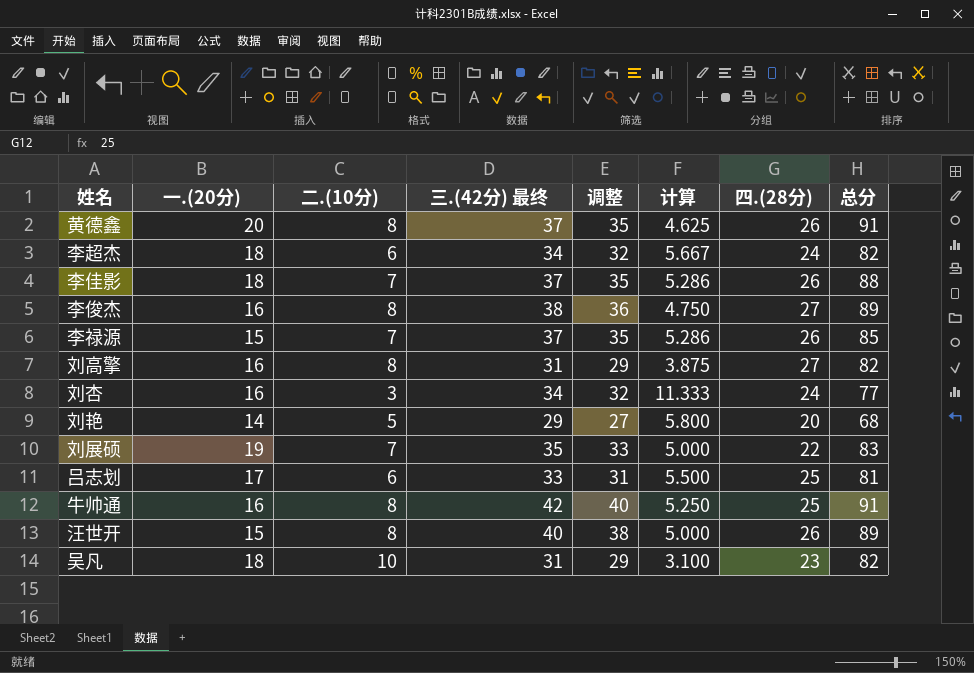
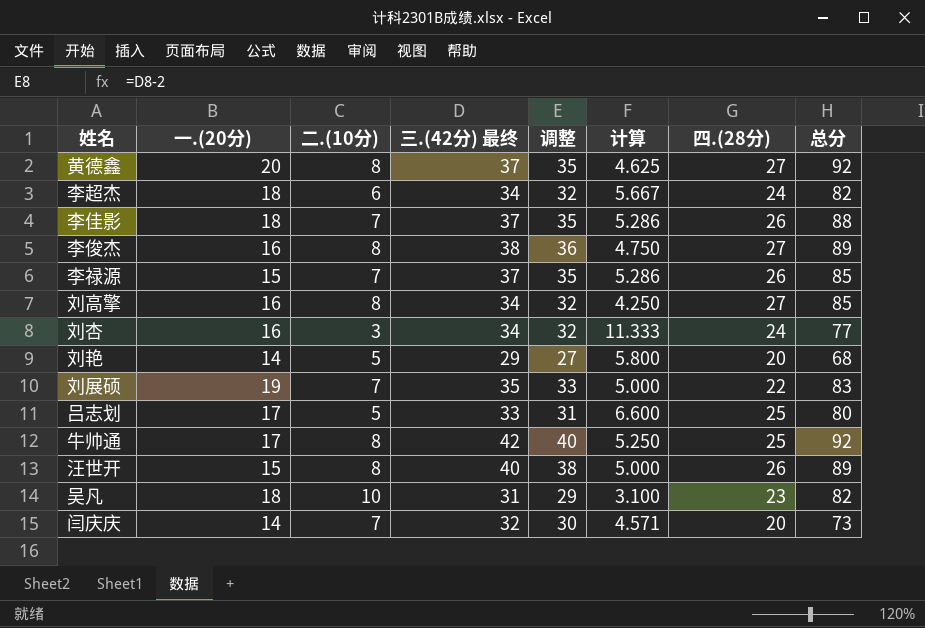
黄德鑫 | 四.(28分): 26 -> 27
黄德鑫 | 总分: 91 -> 92
刘高擎 | 三.(42分) 最终: 31 -> 34
刘高擎 | 调整: 29 -> 32
刘高擎 | 计算: 3.875 -> 4.250
刘高擎 | 总分: 82 -> 85
吕志划 | 二.(10分): 6 -> 5
吕志划 | 计算: 5.500 -> 6.600
吕志划 | 总分: 81 -> 80
牛帅通 | 一.(20分): 16 -> 17
牛帅通 | 总分: 91 -> 92
row 闫庆庆: none -> 14 | 7 | 32 | 30 | 4.571 | 20 | 73

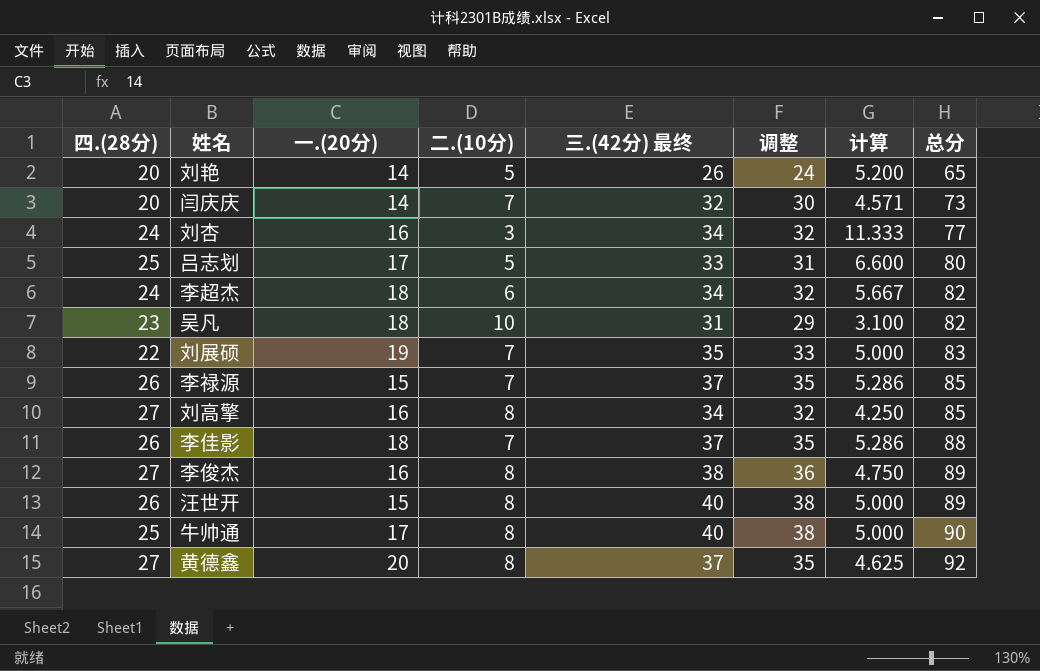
row order: none -> 总分 ascending
column 四.(28分) | position: 7 -> 1
刘艳 | 三.(42分) 最终: 29 -> 26
刘艳 | 调整: 27 -> 24
刘艳 | 计算: 5.800 -> 5.200
刘艳 | 总分: 68 -> 65
牛帅通 | 三.(42分) 最终: 42 -> 40
牛帅通 | 调整: 40 -> 38
牛帅通 | 计算: 5.250 -> 5.000
牛帅通 | 总分: 92 -> 90

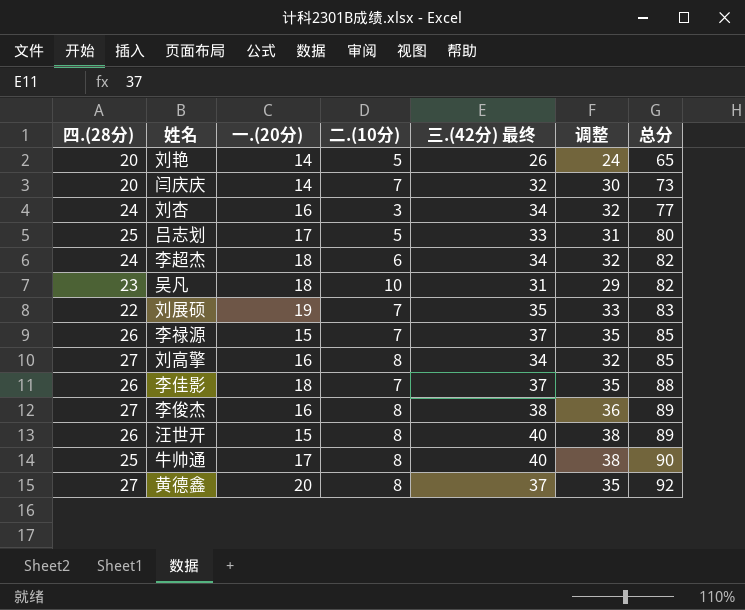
column 计算 | formula: [三.(42分) 最终] / [二.(10分)] -> none

